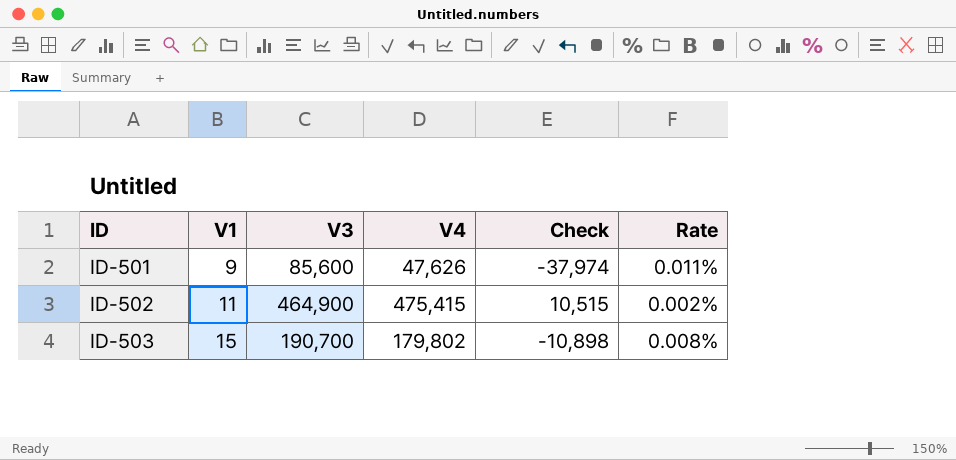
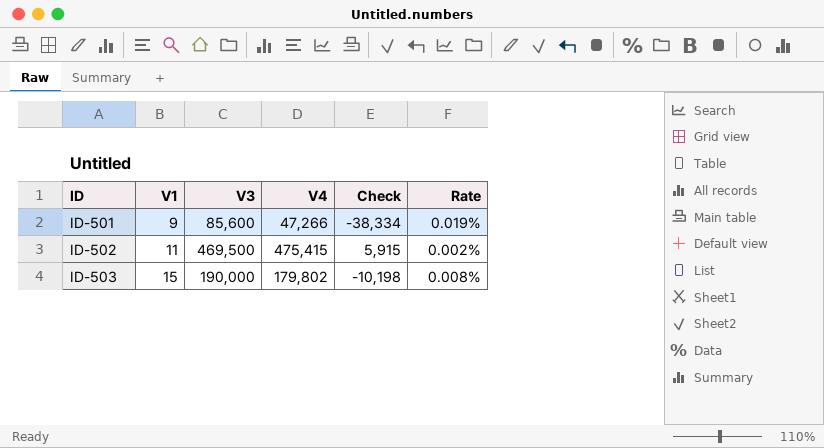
column Rate | formula: [V1] / [V3] -> [V1] / [V4]
ID-501 | V4: 47,626 -> 47,266
ID-501 | Check: -37,974 -> -38,334
ID-502 | V3: 464,900 -> 469,500
ID-502 | Check: 10,515 -> 5,915
ID-503 | V3: 190,700 -> 190,000
ID-503 | Check: -10,898 -> -10,198

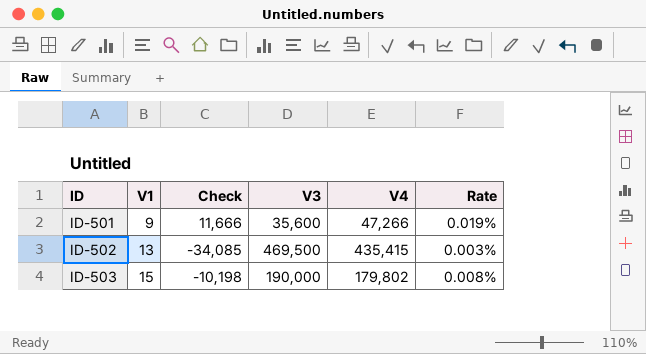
column Check | position: 5 -> 3
ID-501 | Check: -38,334 -> 11,666
ID-501 | V3: 85,600 -> 35,600
ID-502 | V1: 11 -> 13
ID-502 | Check: 5,915 -> -34,085
ID-502 | V4: 475,415 -> 435,415
ID-502 | Rate: 0.002% -> 0.003%

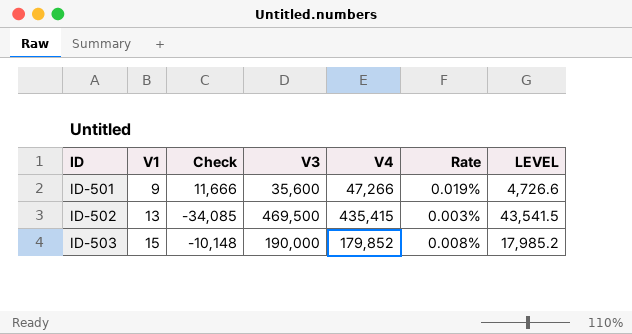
column LEVEL | formula: none -> [V4] * 0.1
ID-503 | Check: -10,198 -> -10,148
ID-503 | V4: 179,802 -> 179,852

